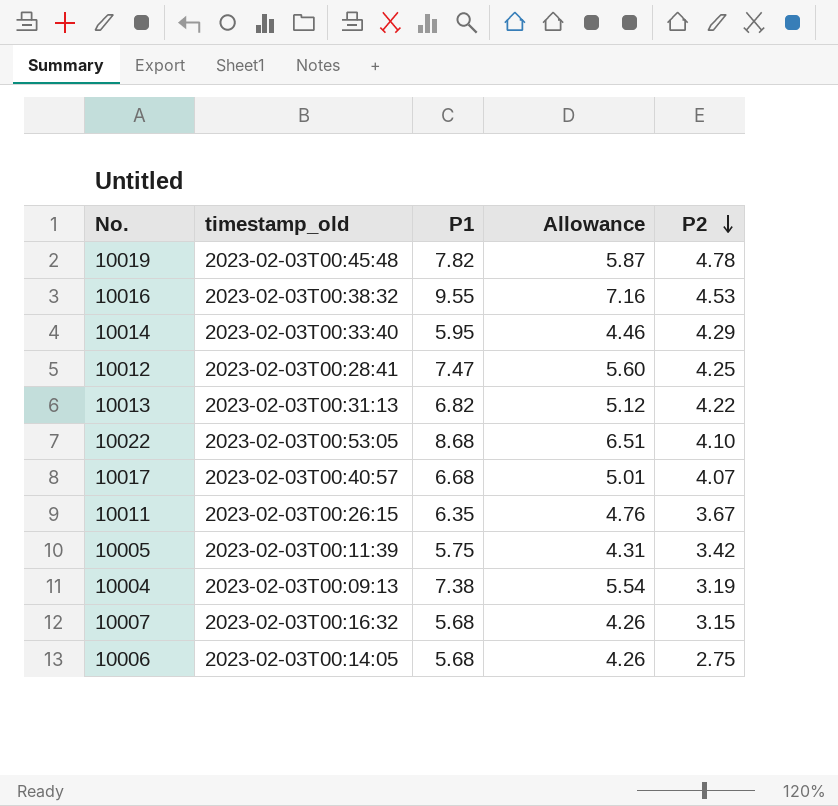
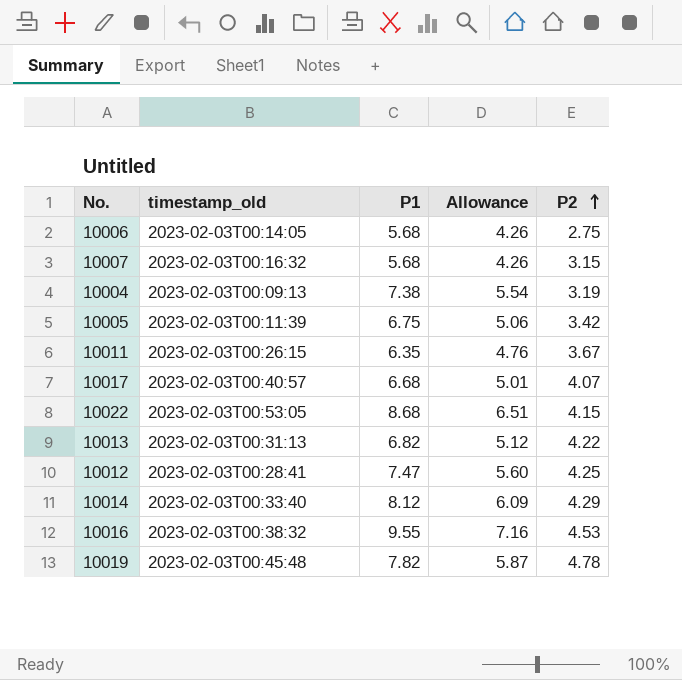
row order: P2 descending -> P2 ascending
10005 | P1: 5.75 -> 6.75
10005 | Allowance: 4.31 -> 5.06
10022 | P2: 4.10 -> 4.15
10014 | P1: 5.95 -> 8.12
10014 | Allowance: 4.46 -> 6.09

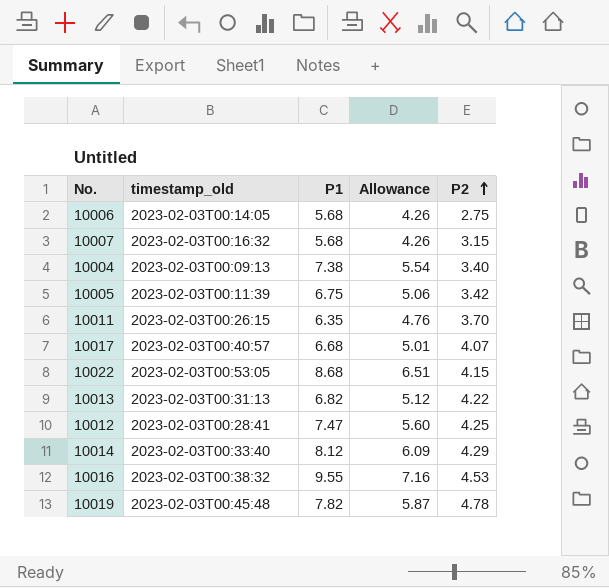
10004 | P2: 3.19 -> 3.40
10011 | P2: 3.67 -> 3.70

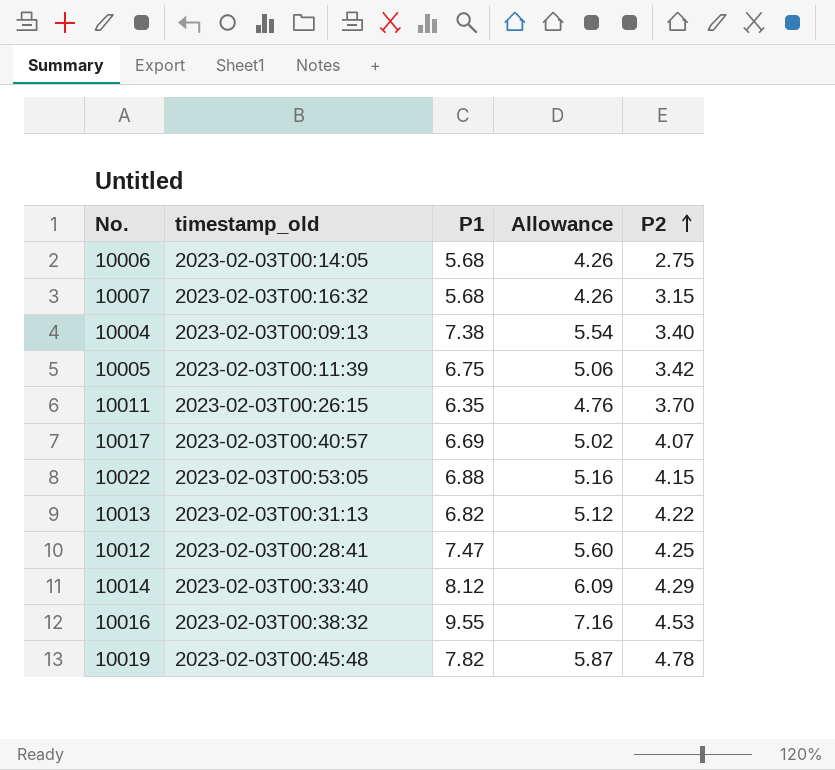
10017 | P1: 6.68 -> 6.69
10017 | Allowance: 5.01 -> 5.02
10022 | P1: 8.68 -> 6.88
10022 | Allowance: 6.51 -> 5.16

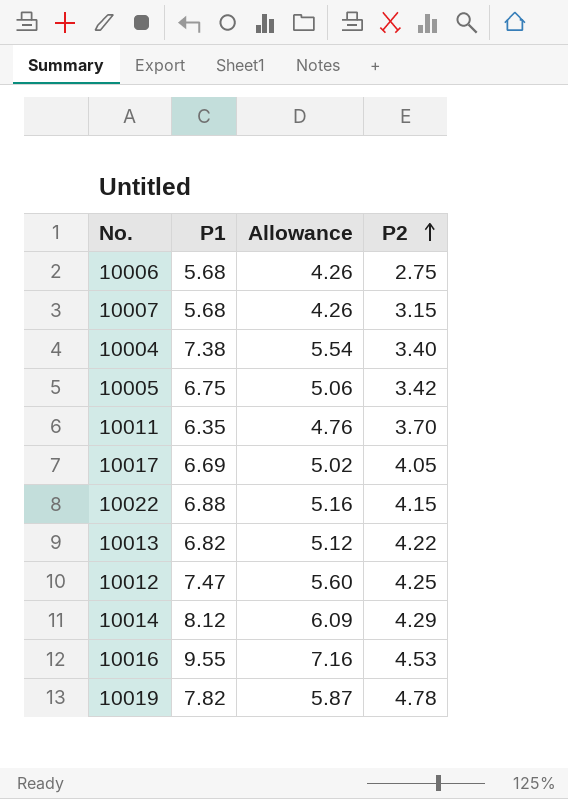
column timestamp_old | position: 2 -> none
10017 | P2: 4.07 -> 4.05

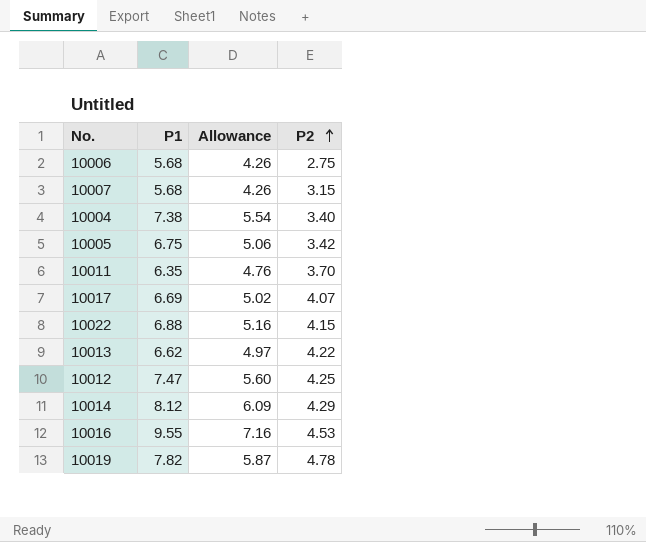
10017 | P2: 4.05 -> 4.07
10013 | P1: 6.82 -> 6.62
10013 | Allowance: 5.12 -> 4.97

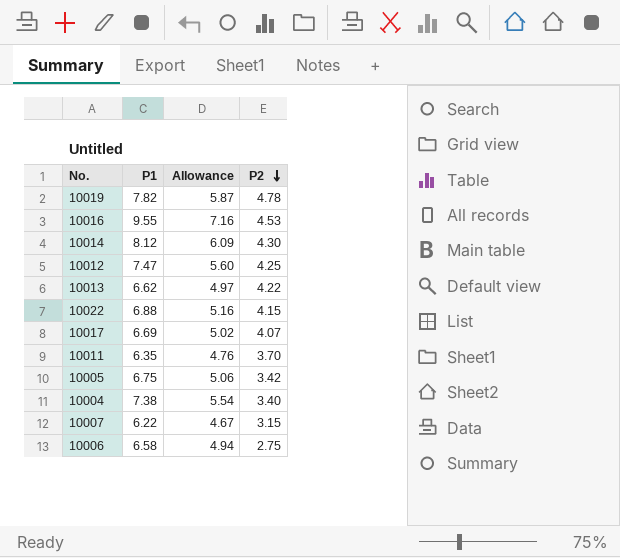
row order: P2 ascending -> P2 descending
10014 | P2: 4.29 -> 4.30
10007 | P1: 5.68 -> 6.22
10007 | Allowance: 4.26 -> 4.67
10006 | P1: 5.68 -> 6.58
10006 | Allowance: 4.26 -> 4.94

